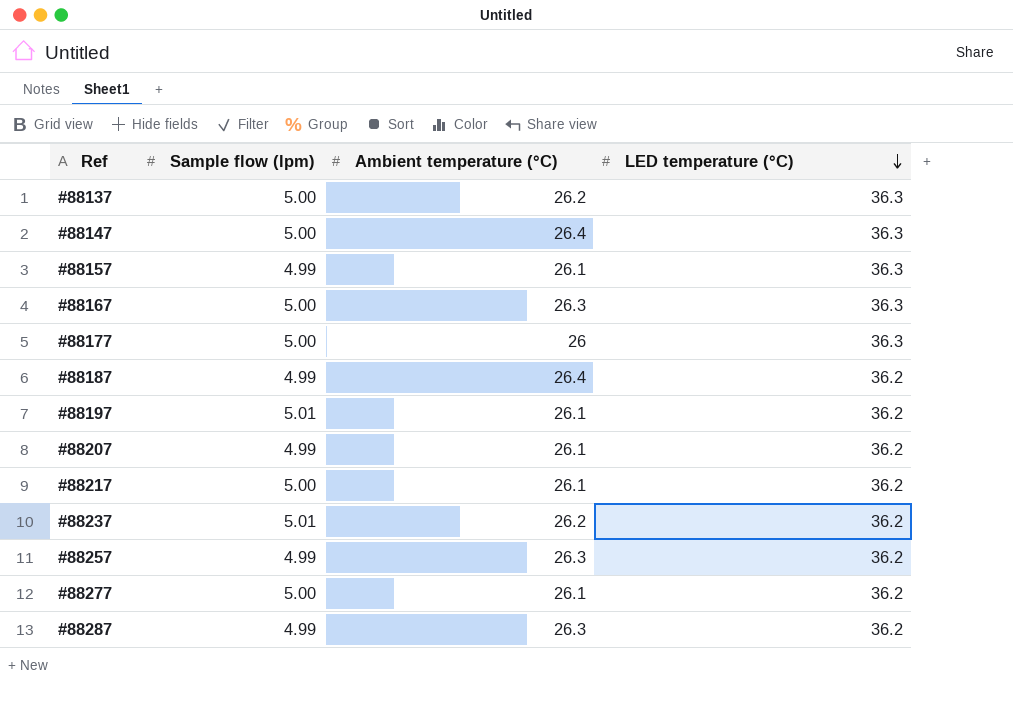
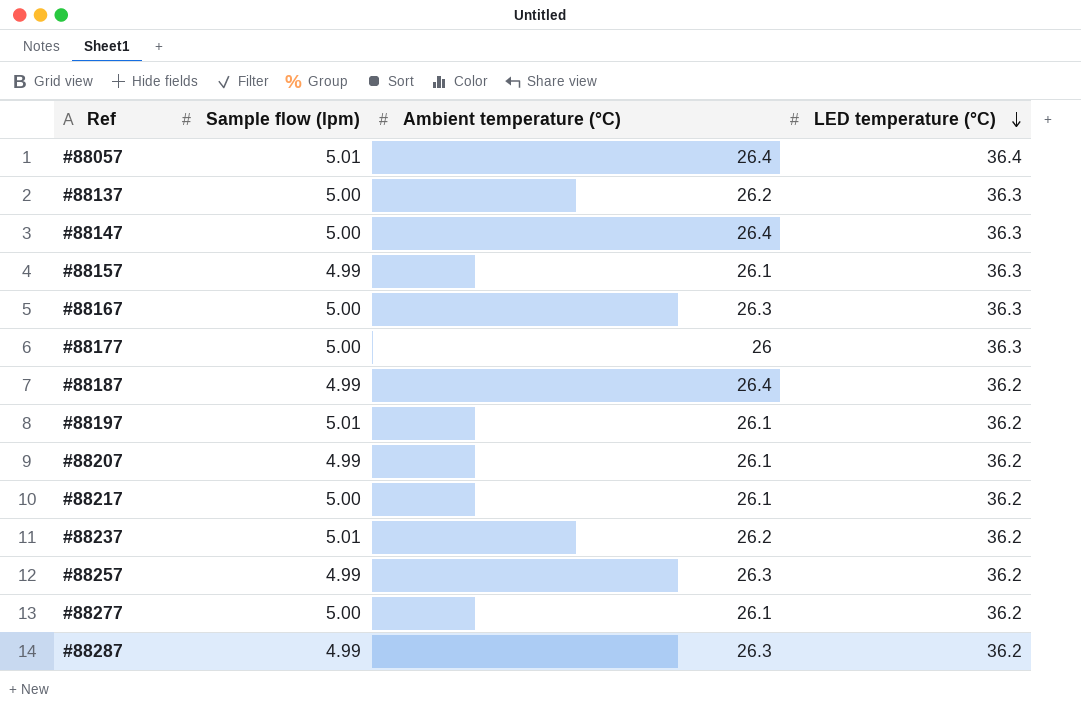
row #88057: none -> 5.01 | 26.4 | 36.4

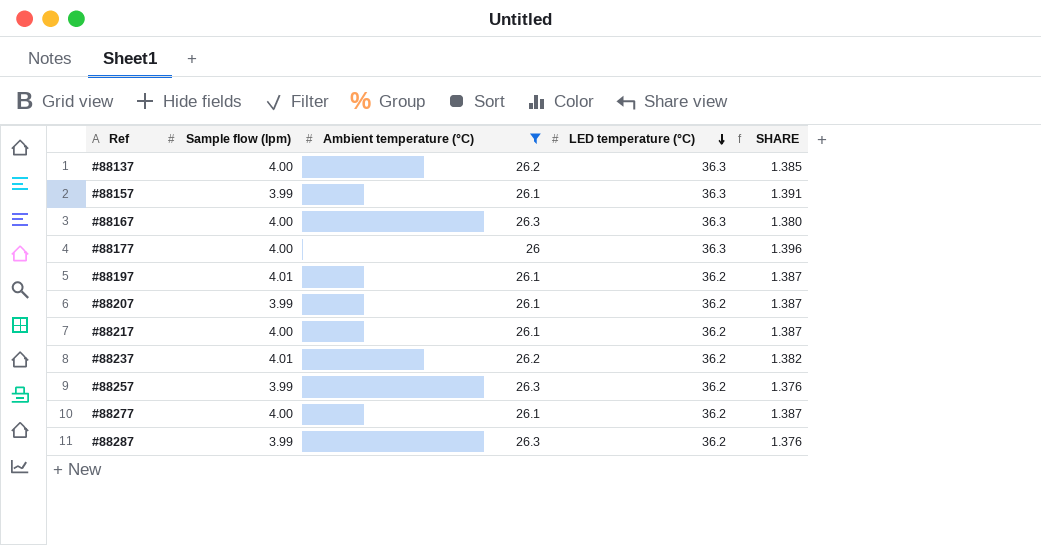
filter: none -> Ambient temperature (°C) != 26.4
column SHARE | formula: none -> [LED temperature (°C)] / [Ambient temperature (°C)]
#88137 | Sample flow (lpm): 5.00 -> 4.00
#88157 | Sample flow (lpm): 4.99 -> 3.99
#88167 | Sample flow (lpm): 5.00 -> 4.00
#88177 | Sample flow (lpm): 5.00 -> 4.00
#88197 | Sample flow (lpm): 5.01 -> 4.01
#88207 | Sample flow (lpm): 4.99 -> 3.99
#88217 | Sample flow (lpm): 5.00 -> 4.00
#88237 | Sample flow (lpm): 5.01 -> 4.01
#88257 | Sample flow (lpm): 4.99 -> 3.99
#88277 | Sample flow (lpm): 5.00 -> 4.00
#88287 | Sample flow (lpm): 4.99 -> 3.99

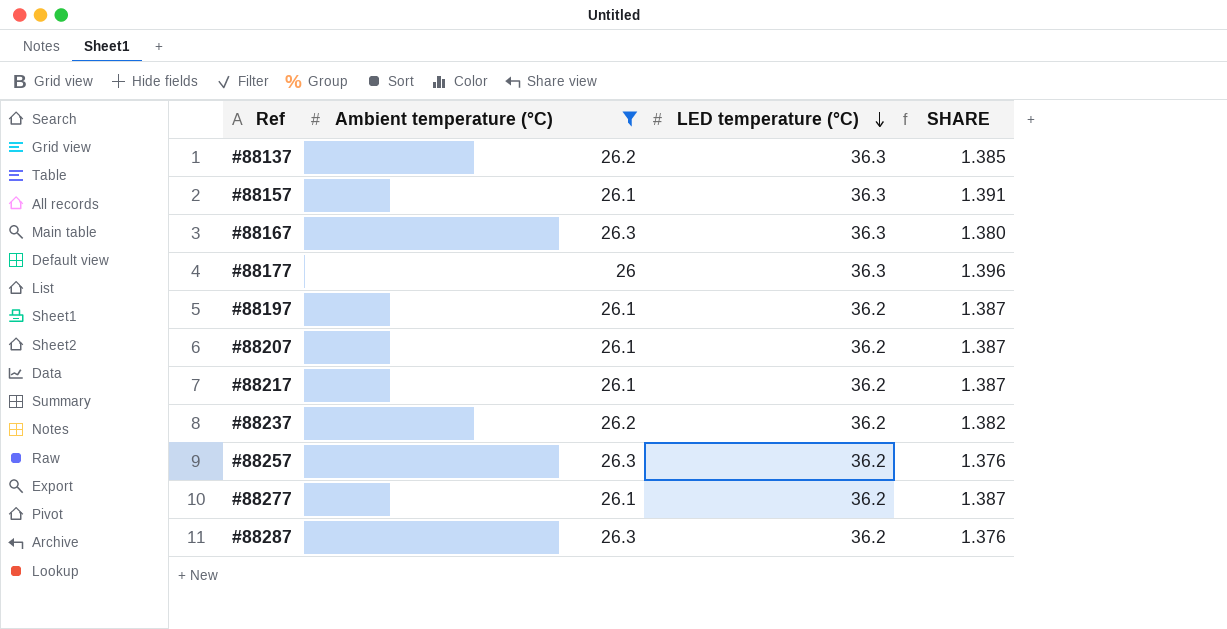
column Sample flow (lpm) | position: 2 -> none

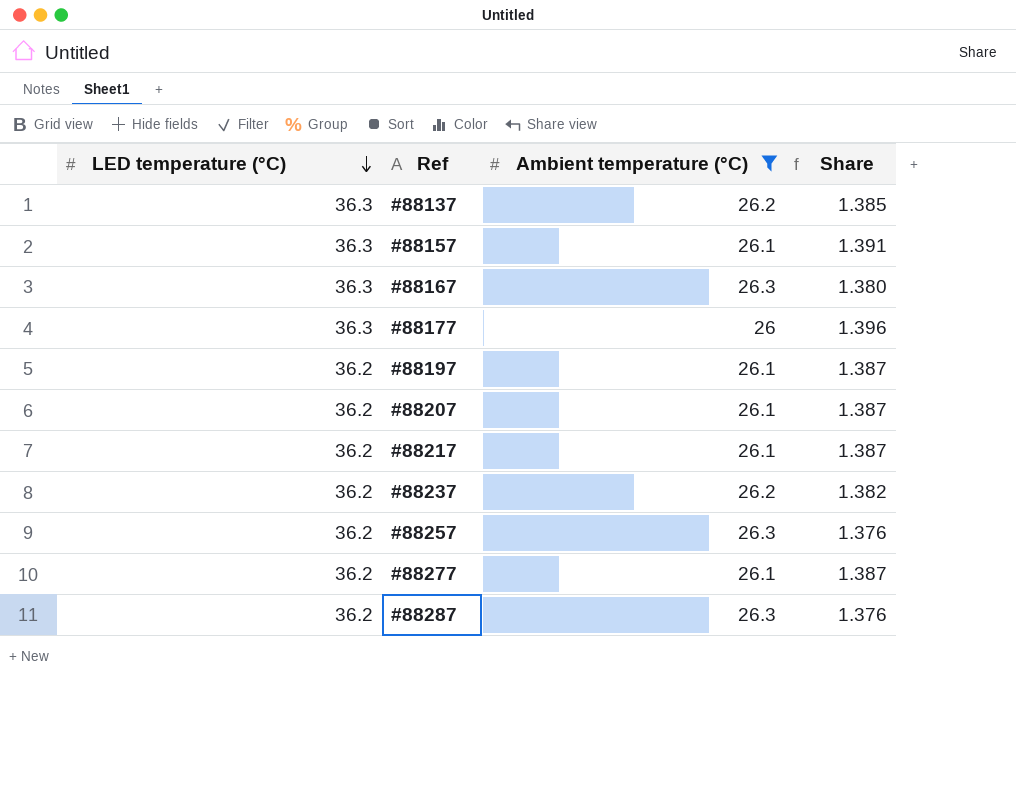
column LED temperature (°C) | position: 3 -> 1
column name: SHARE -> Share

